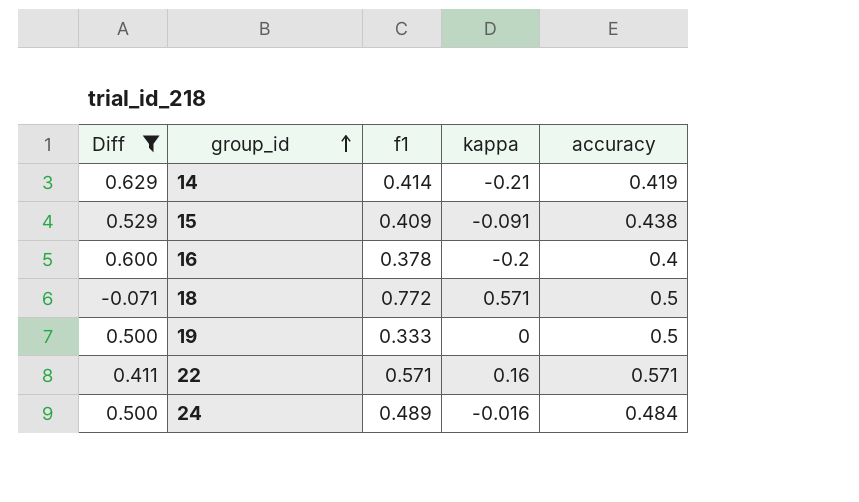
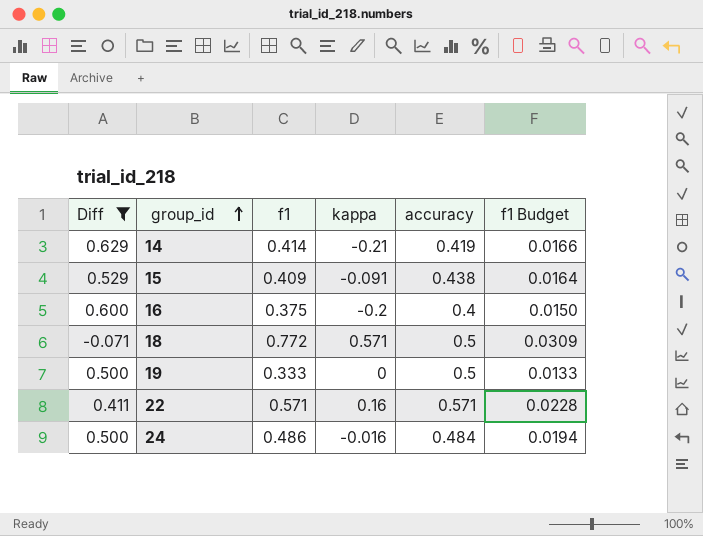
column f1 Budget | formula: none -> [f1] * 0.04
16 | f1: 0.378 -> 0.375
24 | f1: 0.489 -> 0.486

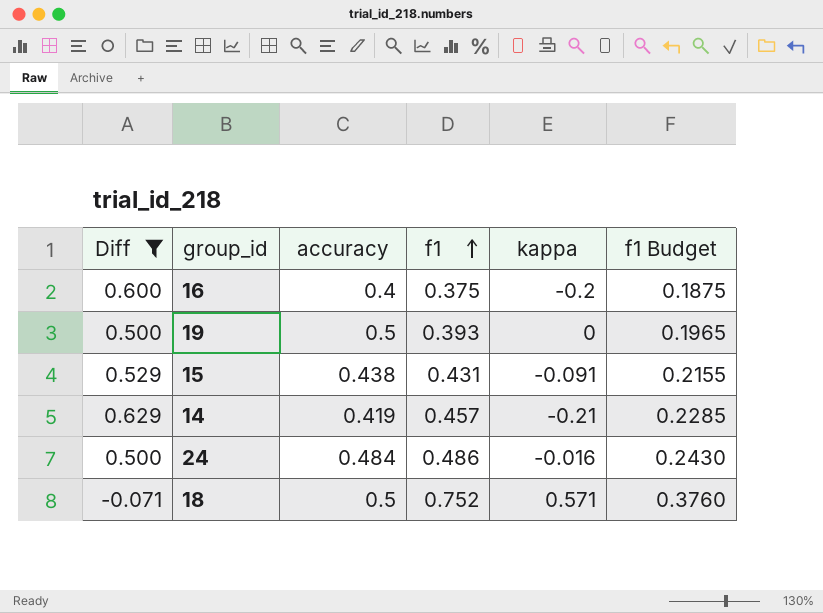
row order: group_id ascending -> f1 ascending
column accuracy | position: 5 -> 3
column f1 Budget | formula: [f1] * 0.04 -> [f1] * 0.5
row 22: 0.411 | 0.571 | 0.16 | 0.571 | 0.0228 -> none
19 | f1: 0.333 -> 0.393
15 | f1: 0.409 -> 0.431
14 | f1: 0.414 -> 0.457
18 | f1: 0.772 -> 0.752

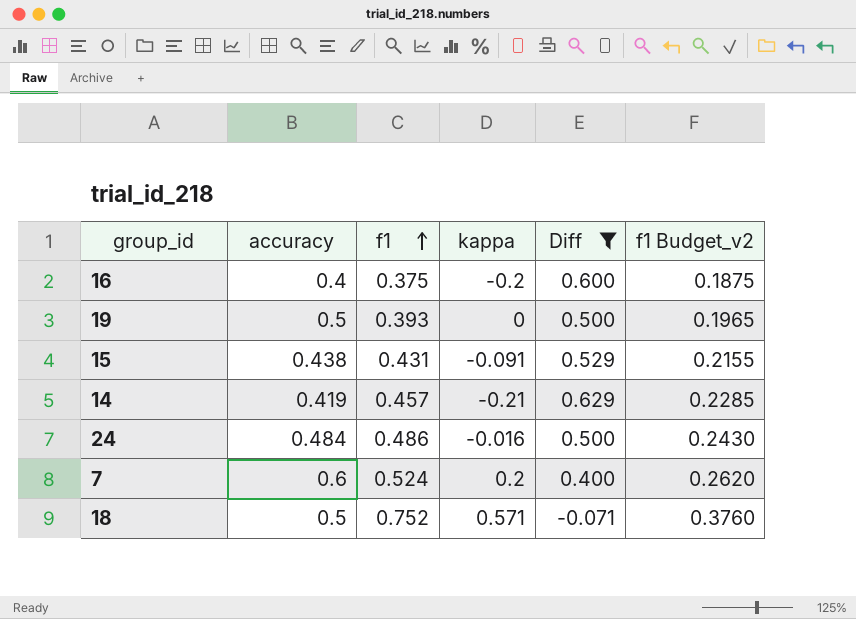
column Diff | position: 1 -> 5
column name: f1 Budget -> f1 Budget_v2
row 7: none -> 0.6 | 0.524 | 0.2 | 0.400 | 0.2620

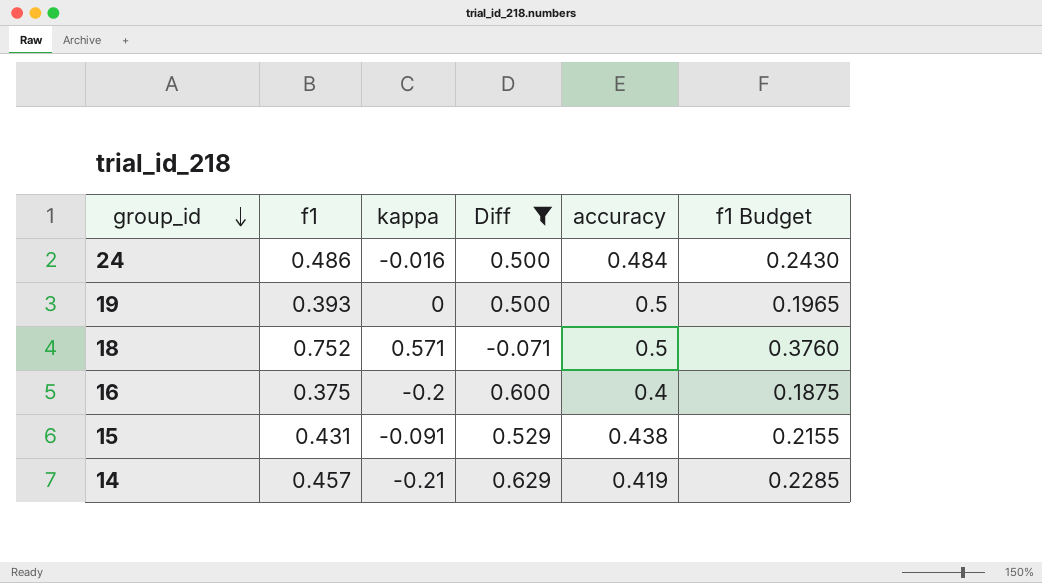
row order: f1 ascending -> group_id descending
column accuracy | position: 2 -> 5
column name: f1 Budget_v2 -> f1 Budget
row 7: 0.6 | 0.524 | 0.2 | 0.400 | 0.2620 -> none

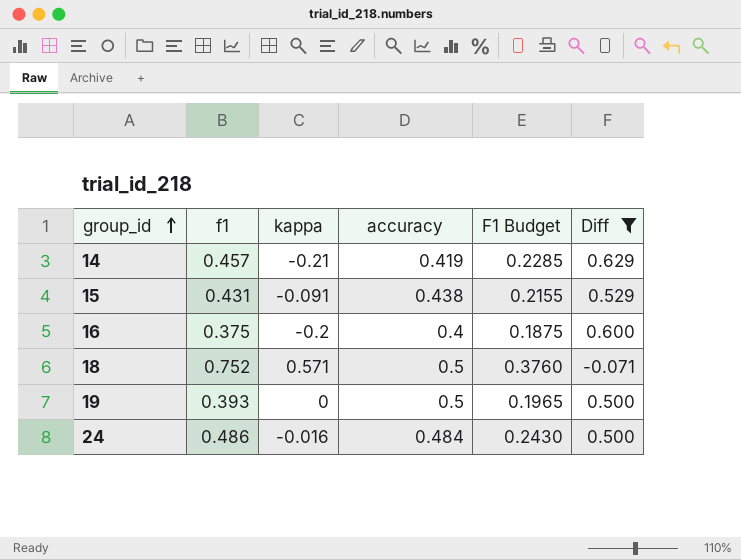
row order: group_id descending -> group_id ascending
column name: f1 Budget -> F1 Budget
column Diff | position: 4 -> 6

